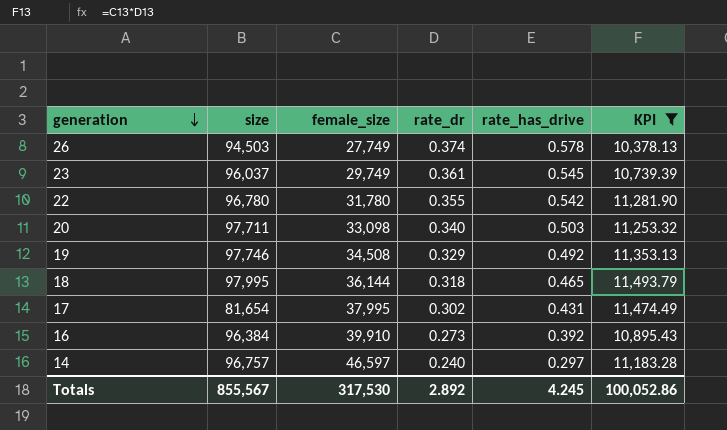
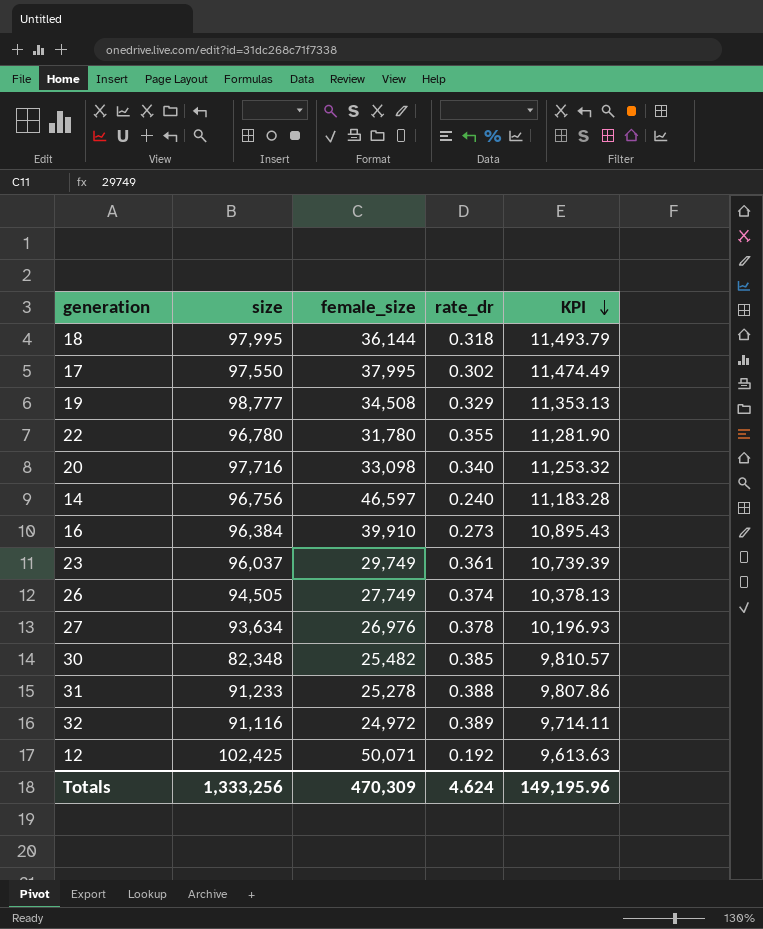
filter: KPI >= 10,378.13 -> none
row order: generation descending -> KPI descending
column rate_has_drive | position: 5 -> none
17 | size: 81,654 -> 97,550
19 | size: 97,746 -> 98,777
20 | size: 97,711 -> 97,716
14 | size: 96,757 -> 96,756
26 | size: 94,503 -> 94,505
Totals | size: 855,567 -> 1,333,256
Totals | female_size: 317,530 -> 470,309
Totals | rate_dr: 2.892 -> 4.624
Totals | KPI: 100,052.86 -> 149,195.96

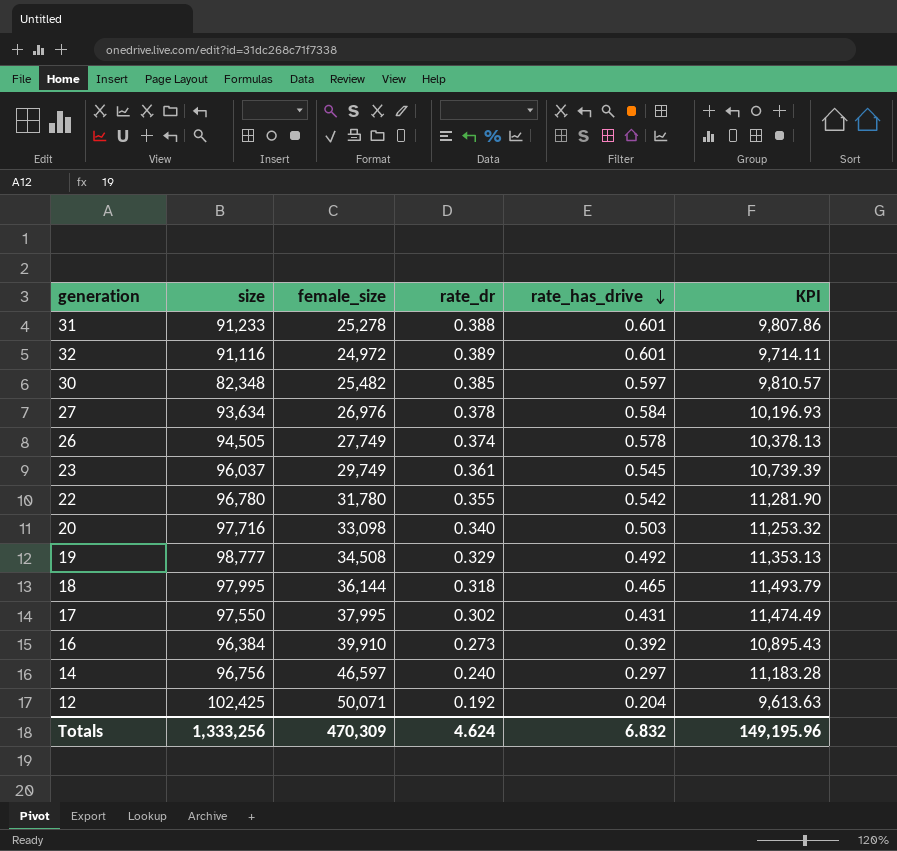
row order: KPI descending -> rate_has_drive descending
column rate_has_drive | position: none -> 5

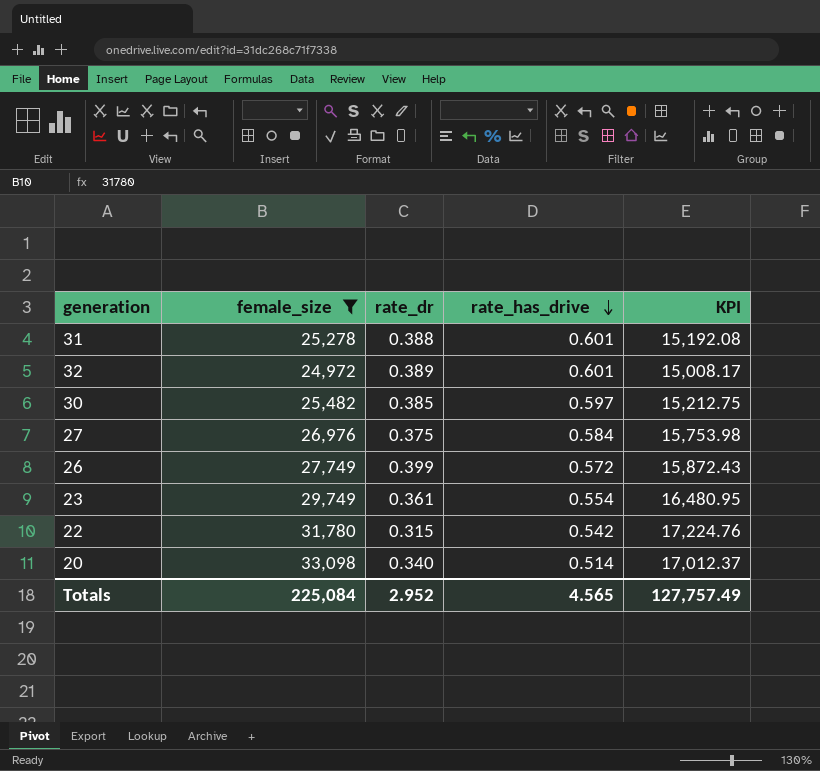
filter: none -> female_size <= 33,098
column size | position: 2 -> none
column KPI | formula: [female_size] * [rate_dr] -> [female_size] * [rate_has_drive]
27 | rate_dr: 0.378 -> 0.375
26 | rate_dr: 0.374 -> 0.399
26 | rate_has_drive: 0.578 -> 0.572
23 | rate_has_drive: 0.545 -> 0.554
22 | rate_dr: 0.355 -> 0.315
20 | rate_has_drive: 0.503 -> 0.514
Totals | female_size: 470,309 -> 225,084
Totals | rate_dr: 4.624 -> 2.952
Totals | rate_has_drive: 6.832 -> 4.565
Totals | KPI: 149,195.96 -> 127,757.49

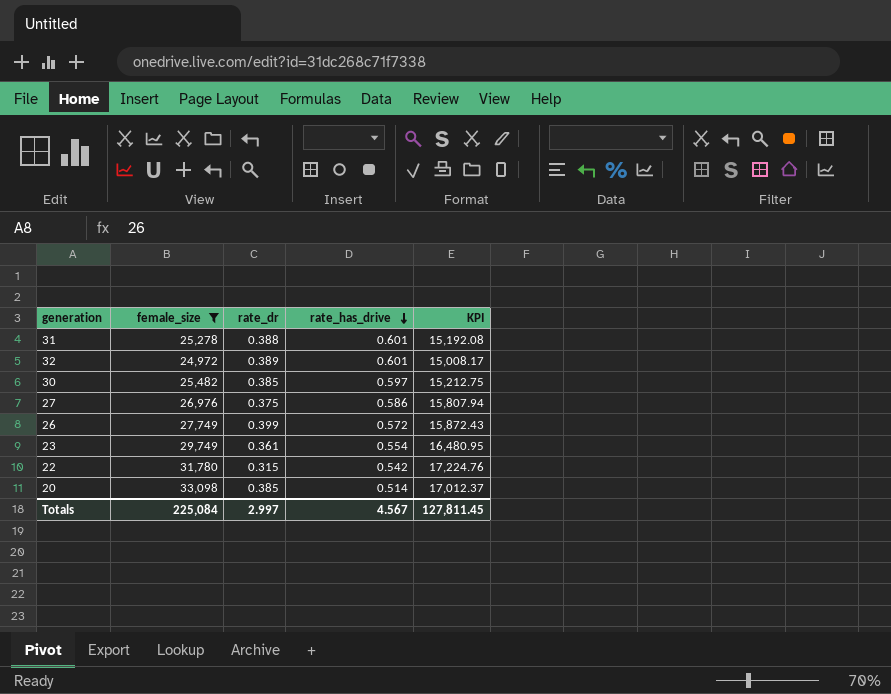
27 | rate_has_drive: 0.584 -> 0.586
27 | KPI: 15,753.98 -> 15,807.94
20 | rate_dr: 0.340 -> 0.385
Totals | rate_dr: 2.952 -> 2.997
Totals | rate_has_drive: 4.565 -> 4.567
Totals | KPI: 127,757.49 -> 127,811.45

